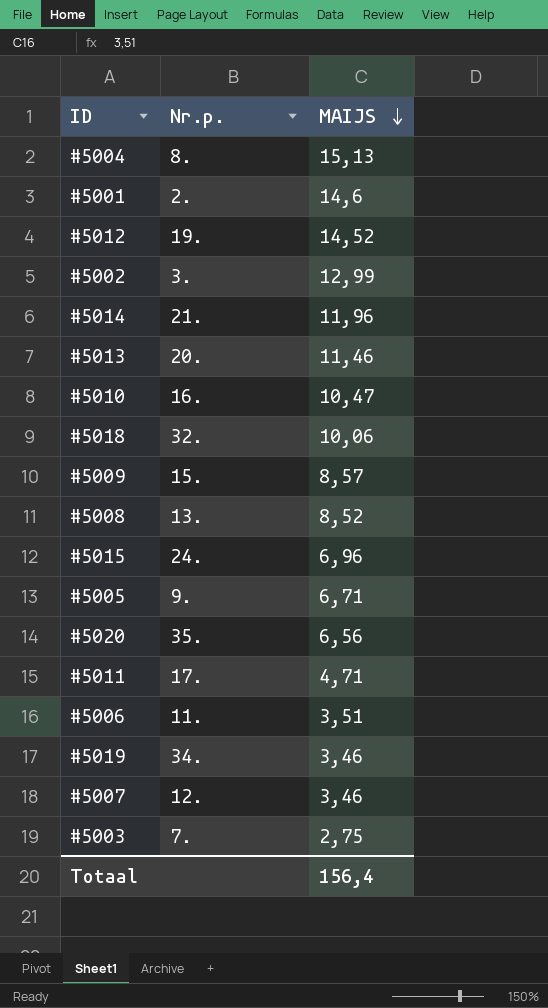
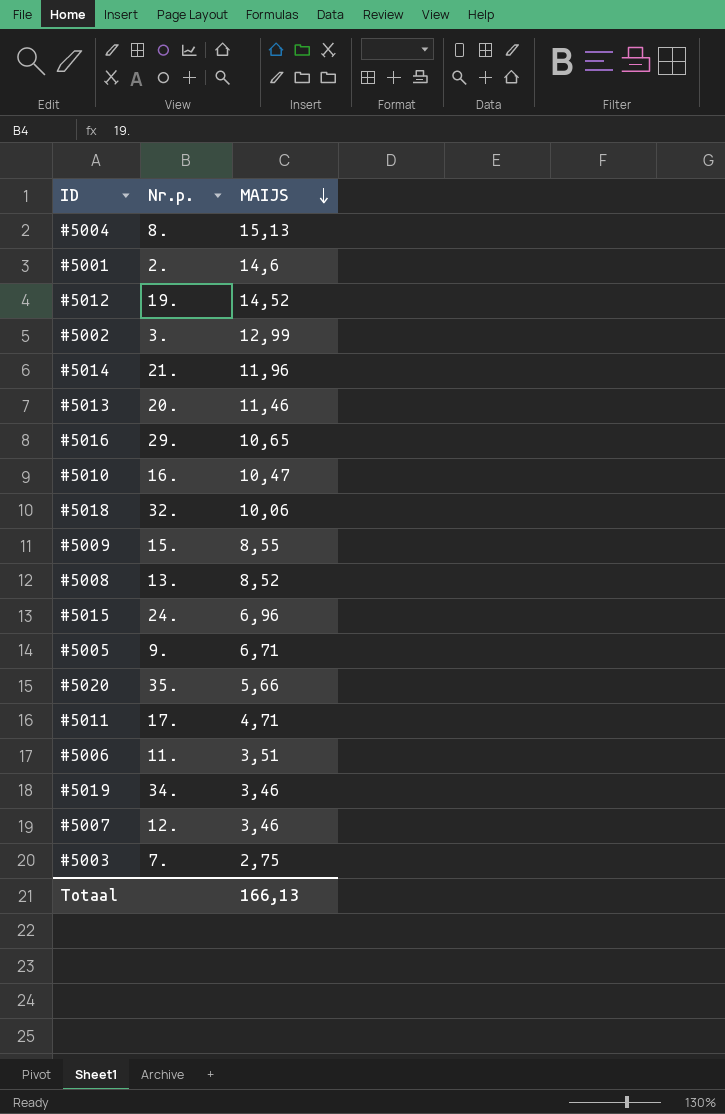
row #5016: none -> 29. | 10,65
#5009 | MAIJS: 8,57 -> 8,55
#5020 | MAIJS: 6,56 -> 5,66
Totaal | MAIJS: 156,4 -> 166,13

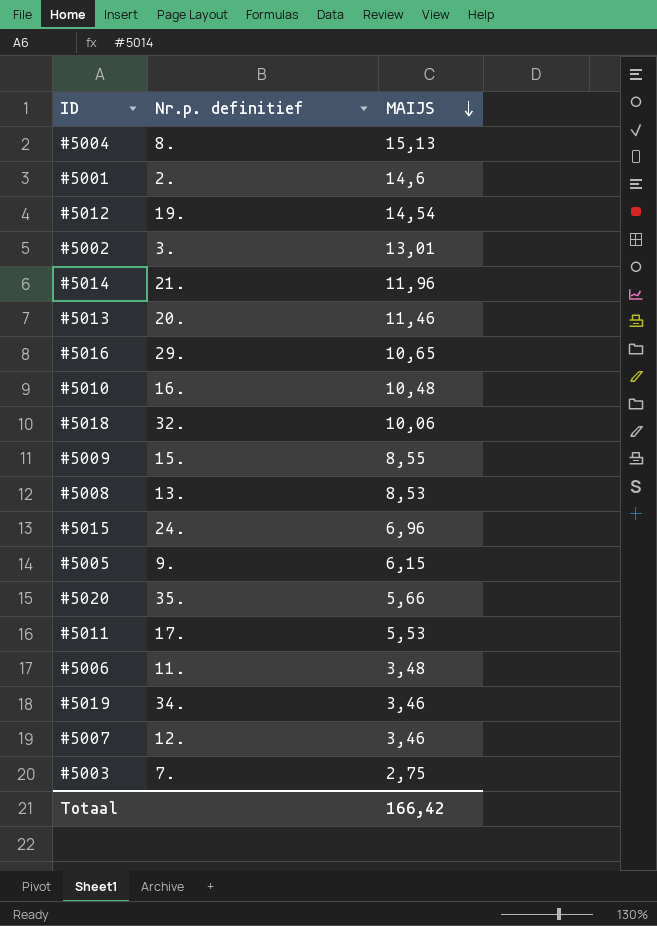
column name: Nr.p. -> Nr.p. definitief
#5012 | MAIJS: 14,52 -> 14,54
#5002 | MAIJS: 12,99 -> 13,01
#5010 | MAIJS: 10,47 -> 10,48
#5008 | MAIJS: 8,52 -> 8,53
#5005 | MAIJS: 6,71 -> 6,15
#5011 | MAIJS: 4,71 -> 5,53
#5006 | MAIJS: 3,51 -> 3,48
Totaal | MAIJS: 166,13 -> 166,42

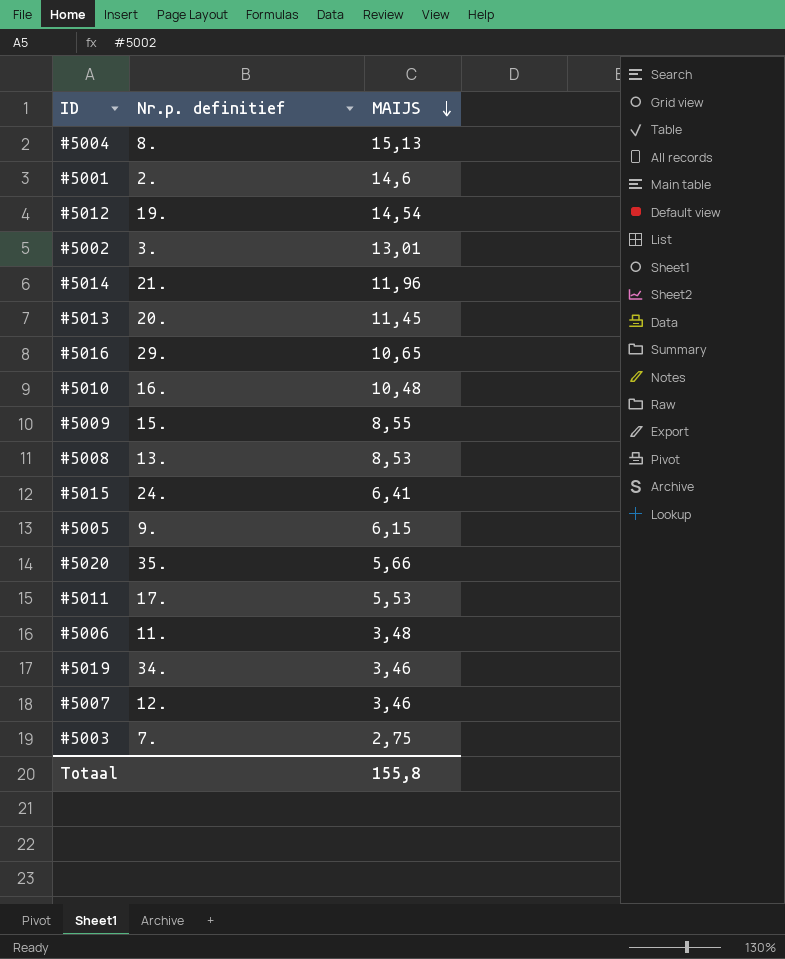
row #5018: 32. | 10,06 -> none
#5013 | MAIJS: 11,46 -> 11,45
#5015 | MAIJS: 6,96 -> 6,41
Totaal | MAIJS: 166,42 -> 155,8

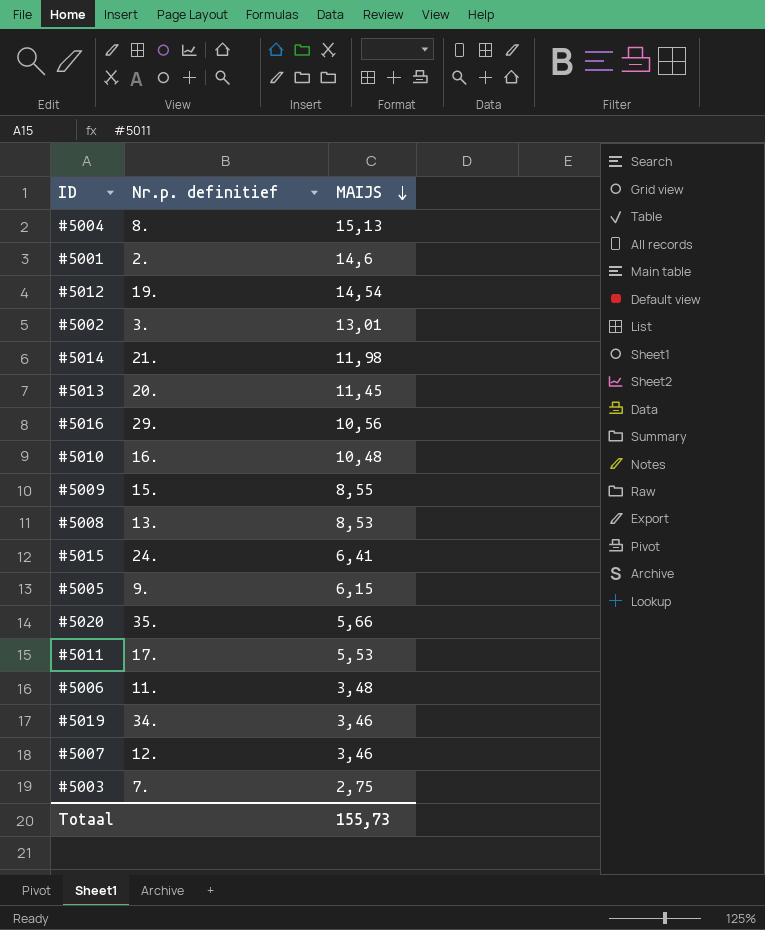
#5014 | MAIJS: 11,96 -> 11,98
#5016 | MAIJS: 10,65 -> 10,56
Totaal | MAIJS: 155,8 -> 155,73

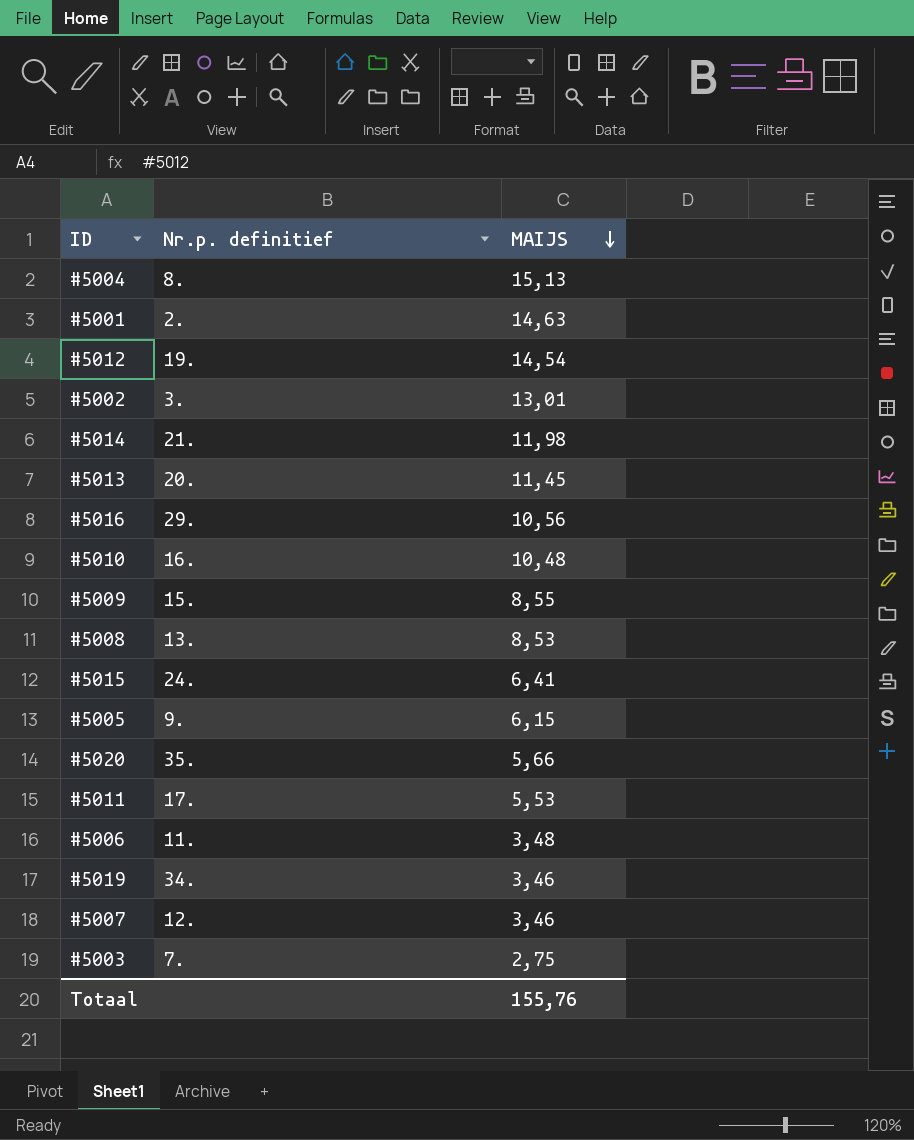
#5001 | MAIJS: 14,6 -> 14,63
Totaal | MAIJS: 155,73 -> 155,76

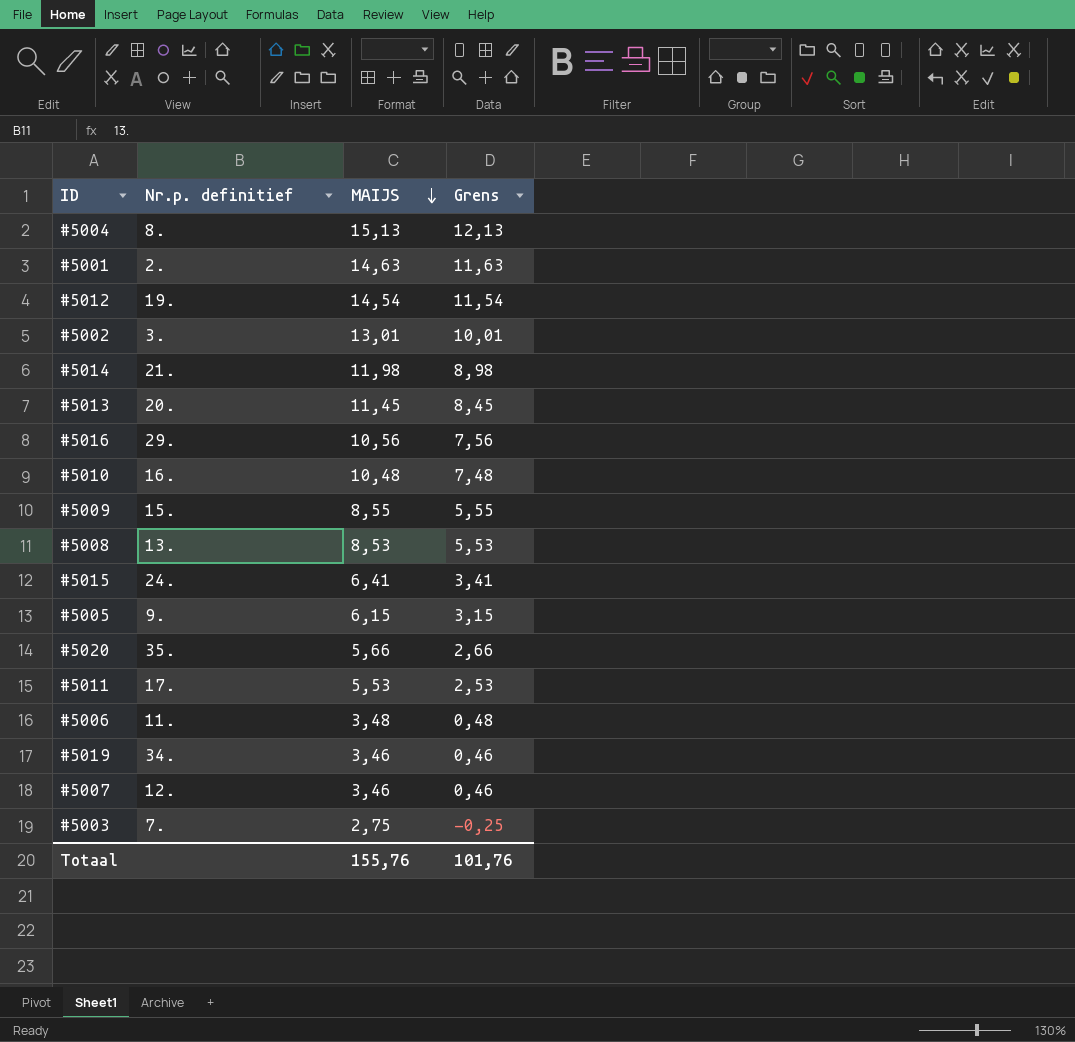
column Grens | formula: none -> [MAIJS] - 3

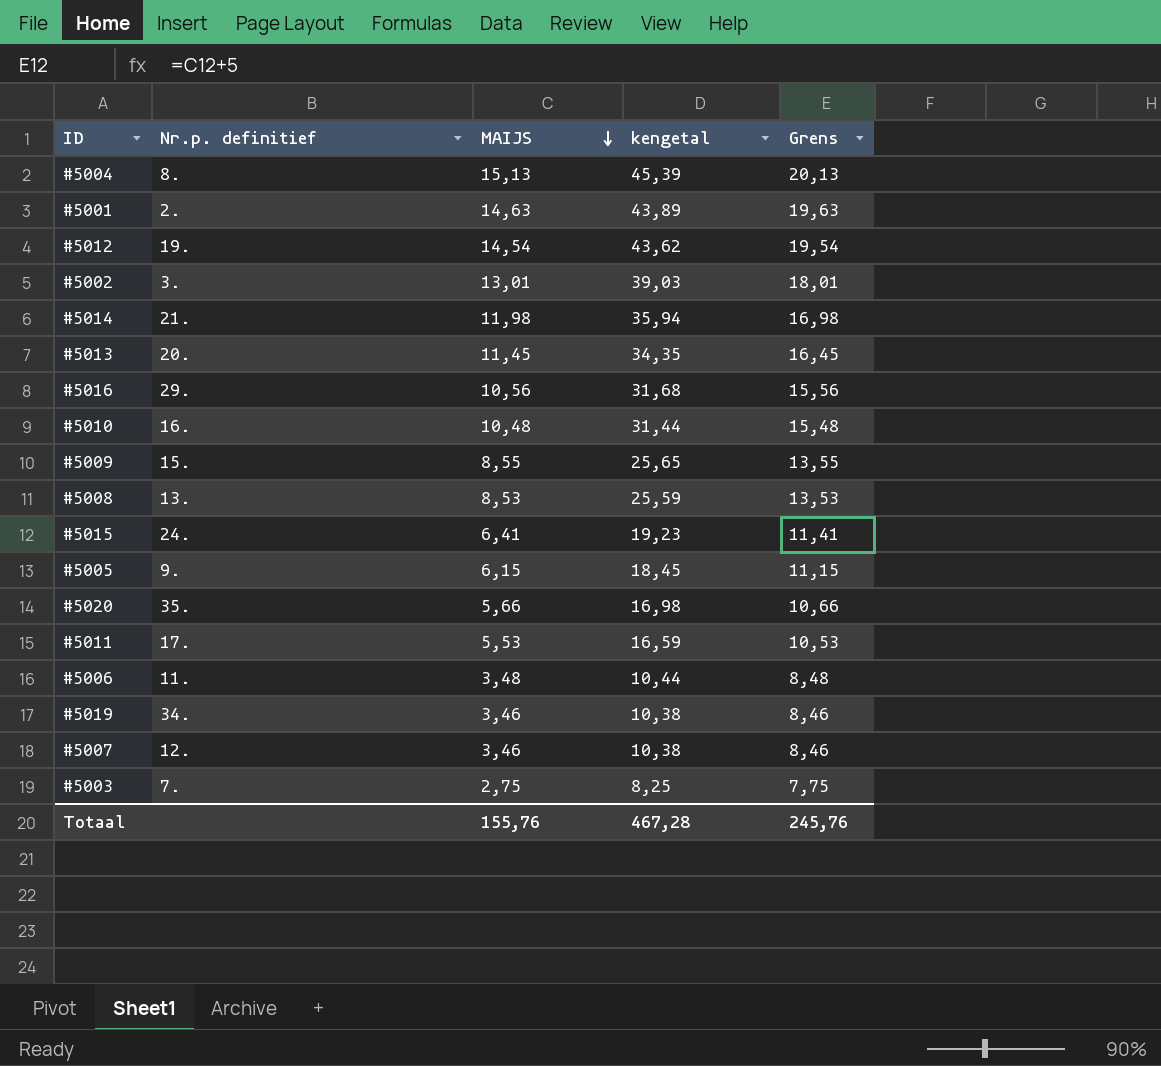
column kengetal | formula: none -> [MAIJS] * 3
column Grens | formula: [MAIJS] - 3 -> [MAIJS] + 5
Totaal | Grens: 101,76 -> 245,76

